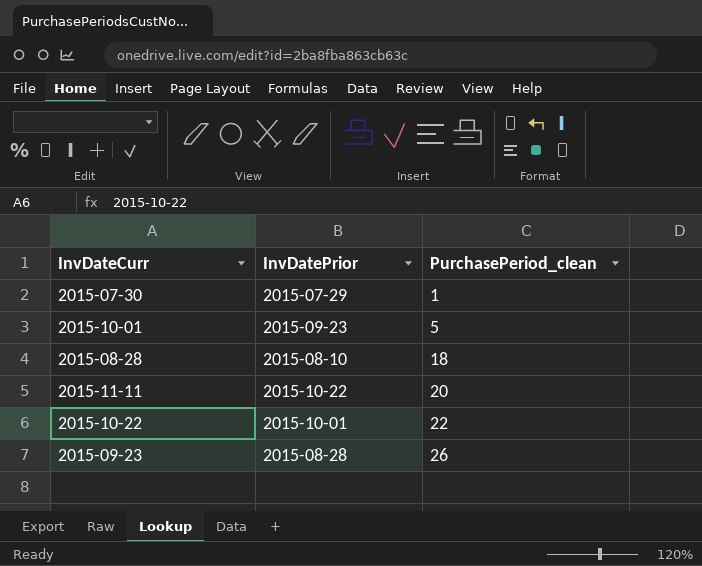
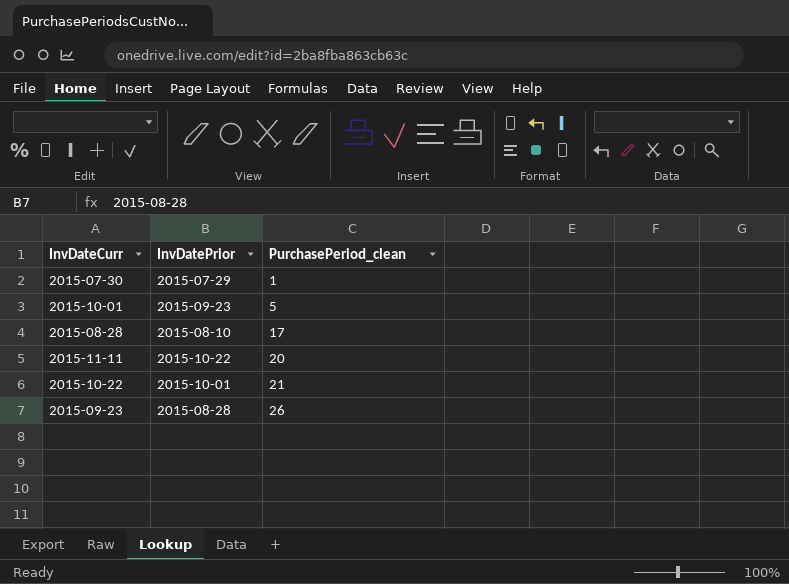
2015-08-28 | PurchasePeriod_clean: 18 -> 17
2015-10-22 | PurchasePeriod_clean: 22 -> 21

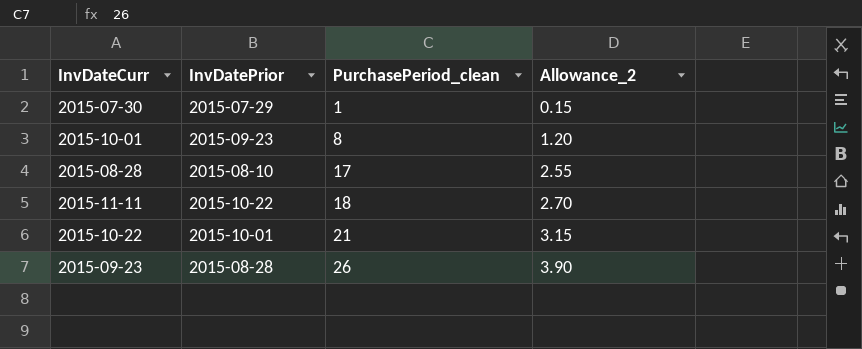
column Allowance_2 | formula: none -> [PurchasePeriod_clean] * 0.15
2015-10-01 | PurchasePeriod_clean: 5 -> 8
2015-11-11 | PurchasePeriod_clean: 20 -> 18

